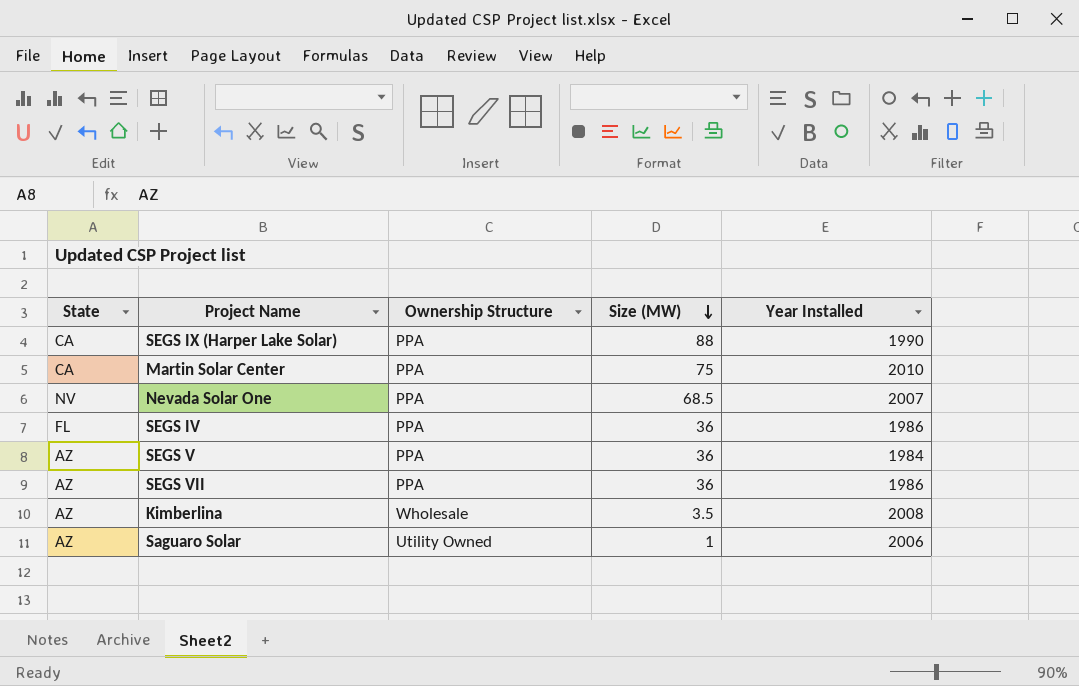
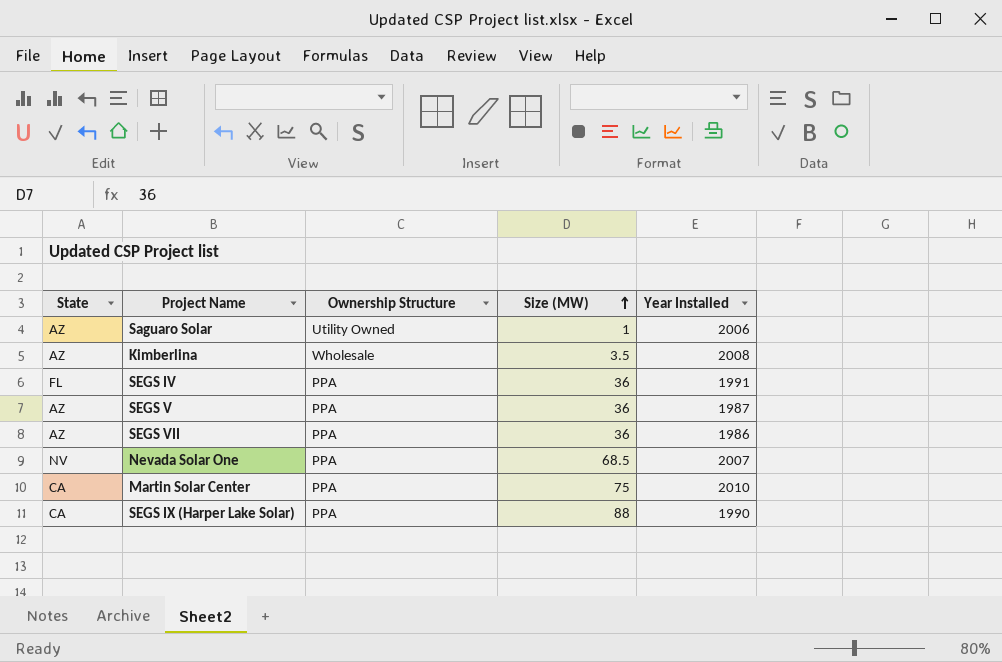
row order: Size (MW) descending -> Size (MW) ascending
SEGS IV | Year Installed: 1986 -> 1991
SEGS V | Year Installed: 1984 -> 1987

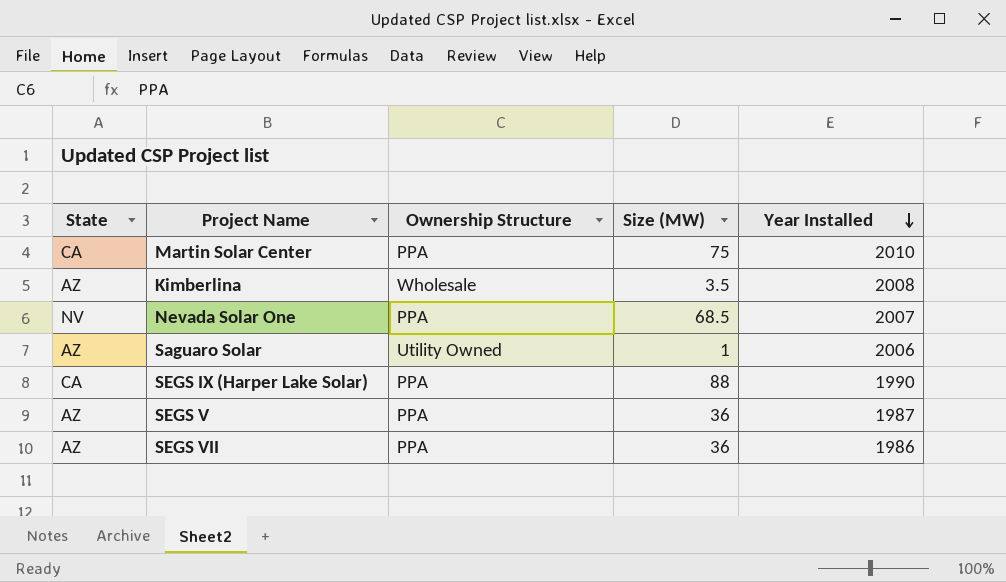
row order: Size (MW) ascending -> Year Installed descending
row SEGS IV: FL | PPA | 36 | 1991 -> none

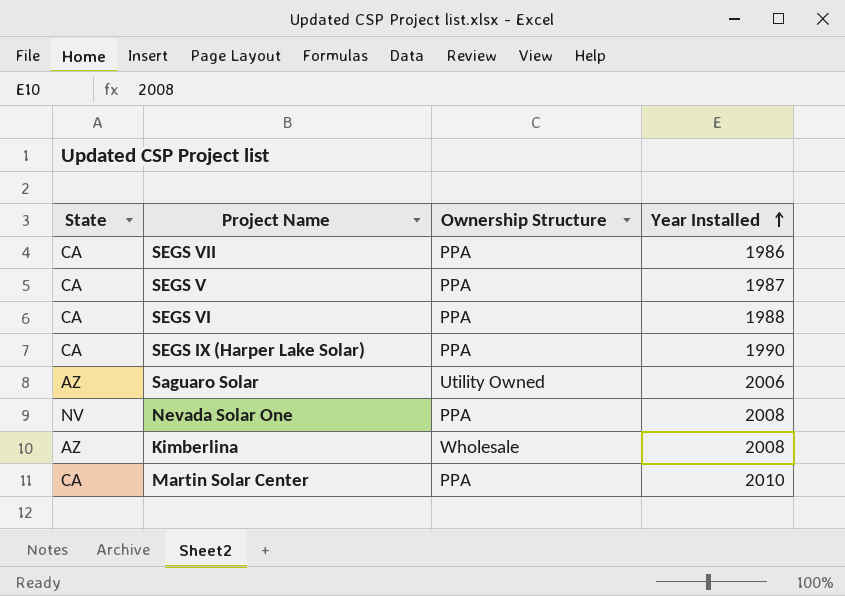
row order: Year Installed descending -> Year Installed ascending
column Size (MW) | position: 4 -> none
SEGS VII | State: AZ -> CA
SEGS V | State: AZ -> CA
row SEGS VI: none -> CA | PPA | 1988
Nevada Solar One | Year Installed: 2007 -> 2008

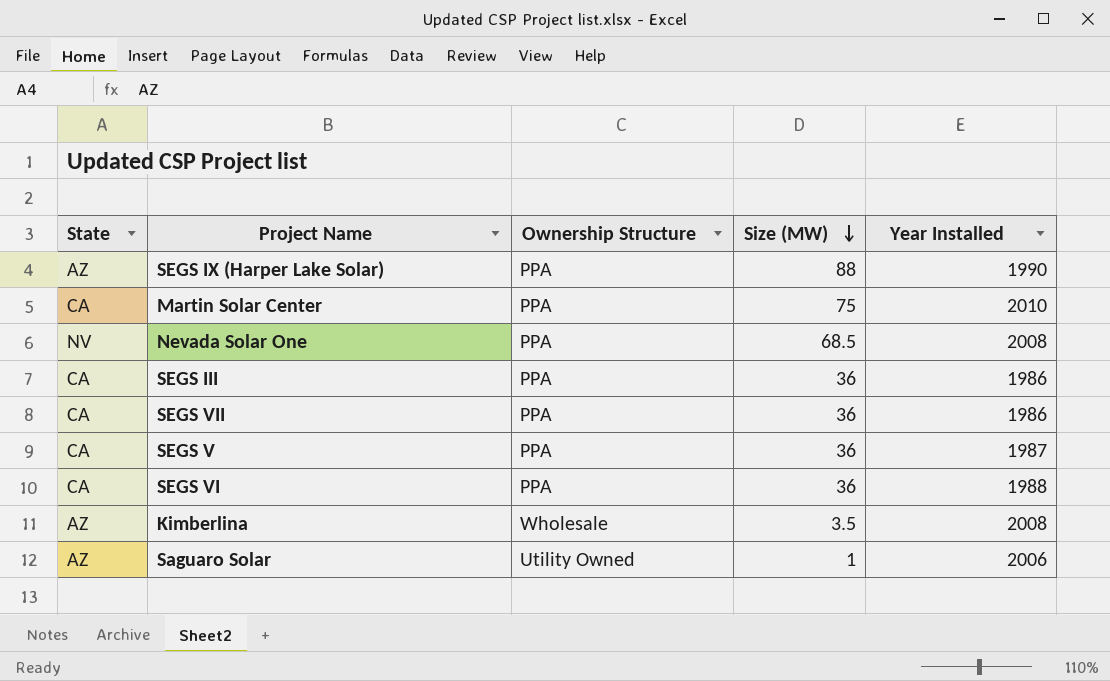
row order: Year Installed ascending -> Size (MW) descending
column Size (MW) | position: none -> 4
SEGS IX (Harper Lake Solar) | State: CA -> AZ
row SEGS III: none -> CA | PPA | 36 | 1986

